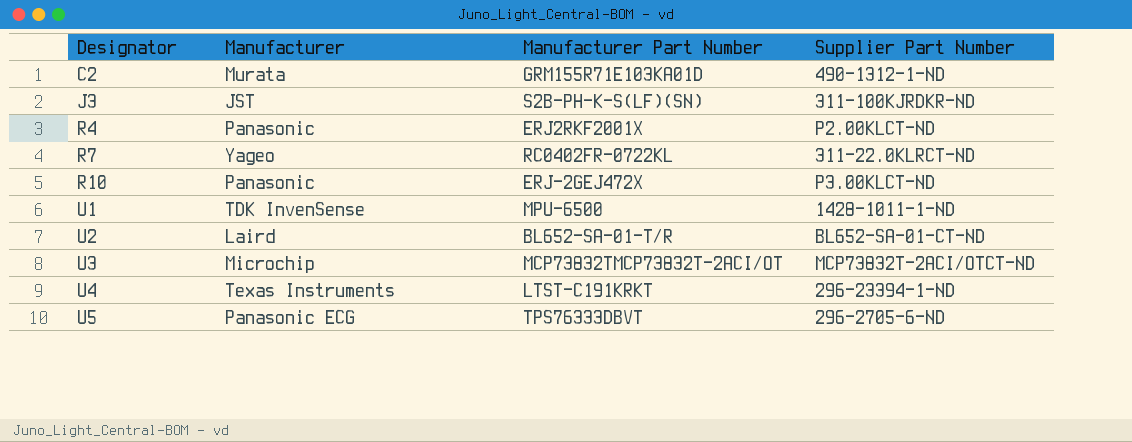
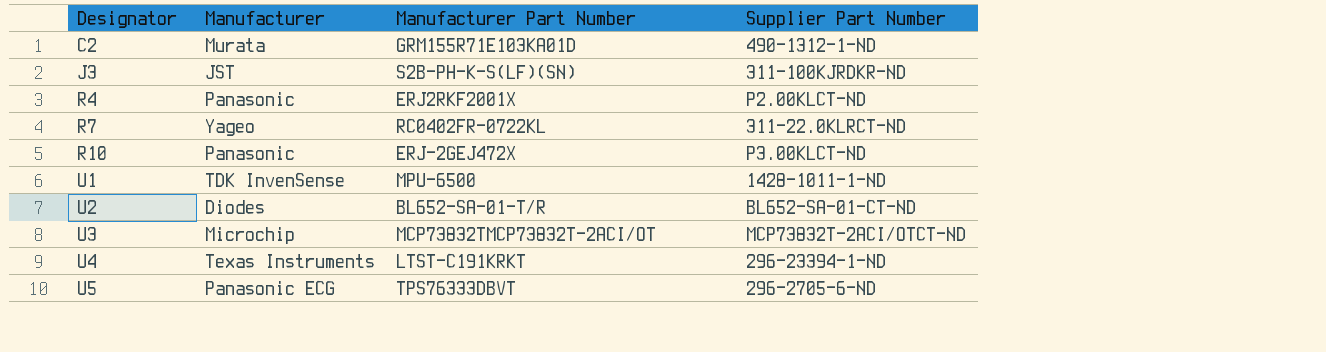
U2 | Manufacturer: Laird -> Diodes

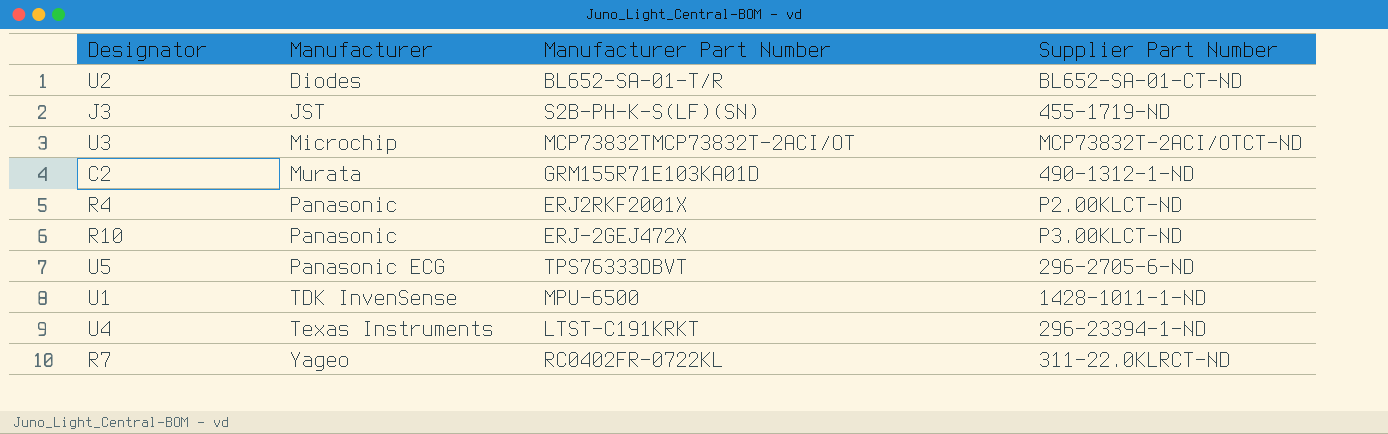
row order: Designator ascending -> Manufacturer ascending
J3 | Supplier Part Number: 311-100KJRDKR-ND -> 455-1719-ND

